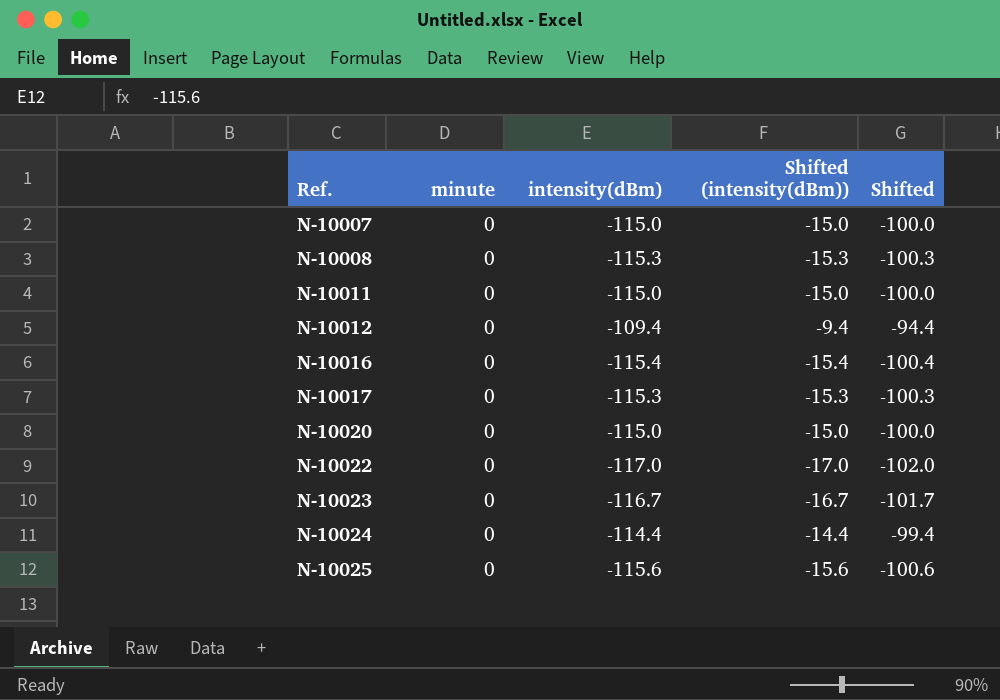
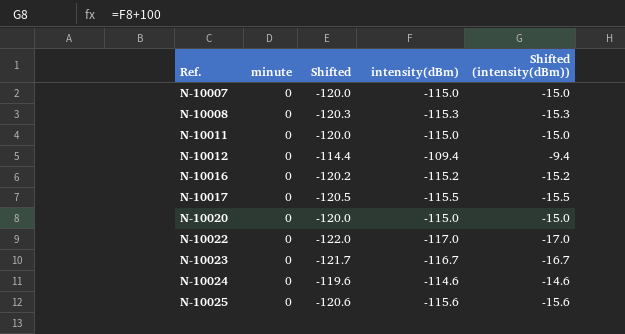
column Shifted | formula: [intensity(dBm)] + 15 -> [intensity(dBm)] - 5
column Shifted | position: 5 -> 3
N-10016 | intensity(dBm): -115.4 -> -115.2
N-10016 | Shifted (intensity(dBm)): -15.4 -> -15.2
N-10017 | intensity(dBm): -115.3 -> -115.5
N-10017 | Shifted (intensity(dBm)): -15.3 -> -15.5
N-10024 | intensity(dBm): -114.4 -> -114.6
N-10024 | Shifted (intensity(dBm)): -14.4 -> -14.6

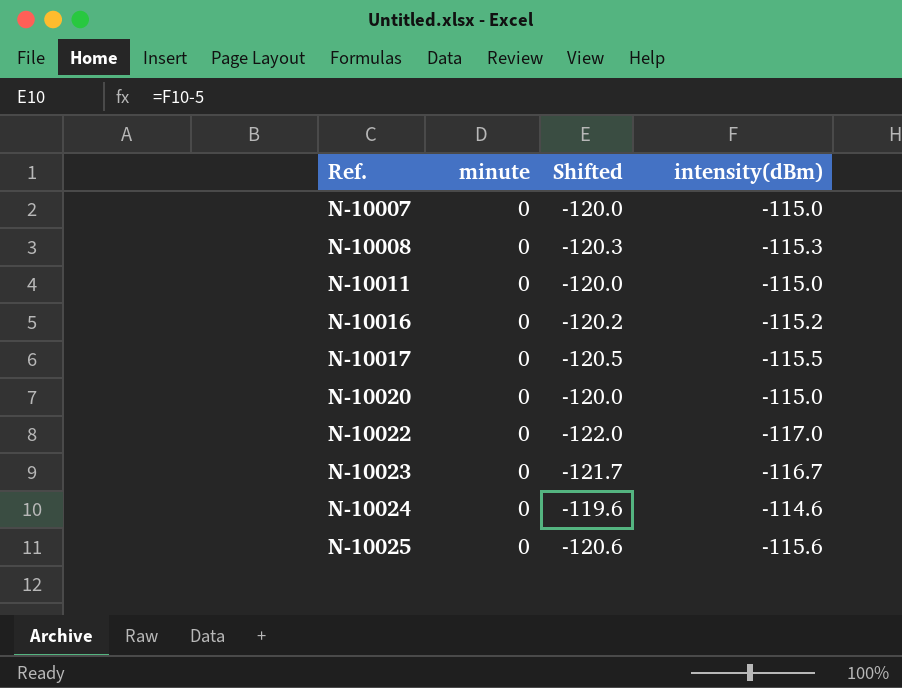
column Shifted (intensity(dBm)) | formula: [intensity(dBm)] + 100 -> none
row N-10012: 0 | -114.4 | -109.4 | -9.4 -> none

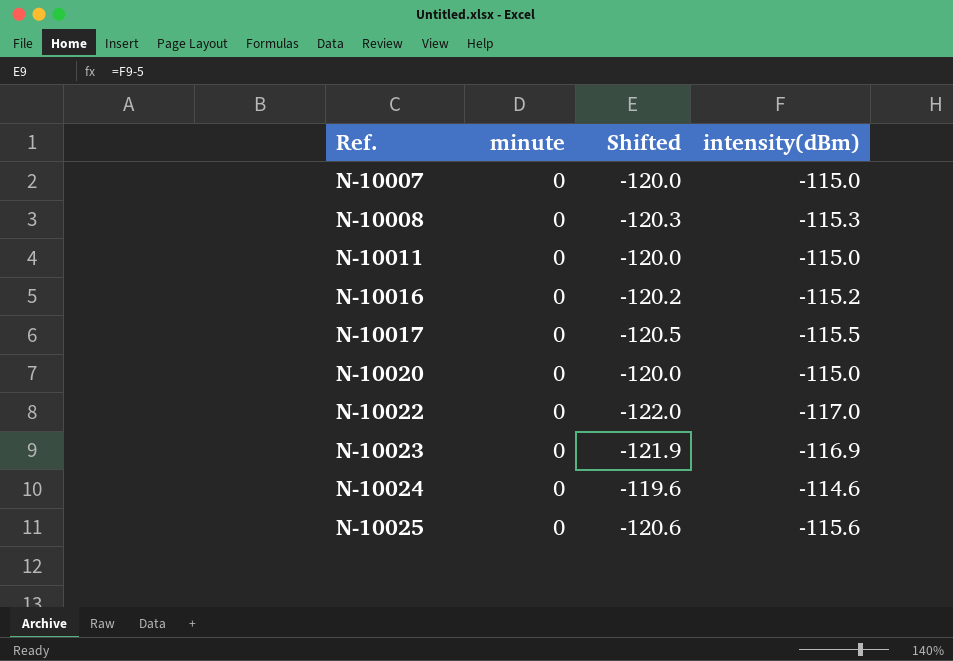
N-10023 | Shifted: -121.7 -> -121.9
N-10023 | intensity(dBm): -116.7 -> -116.9

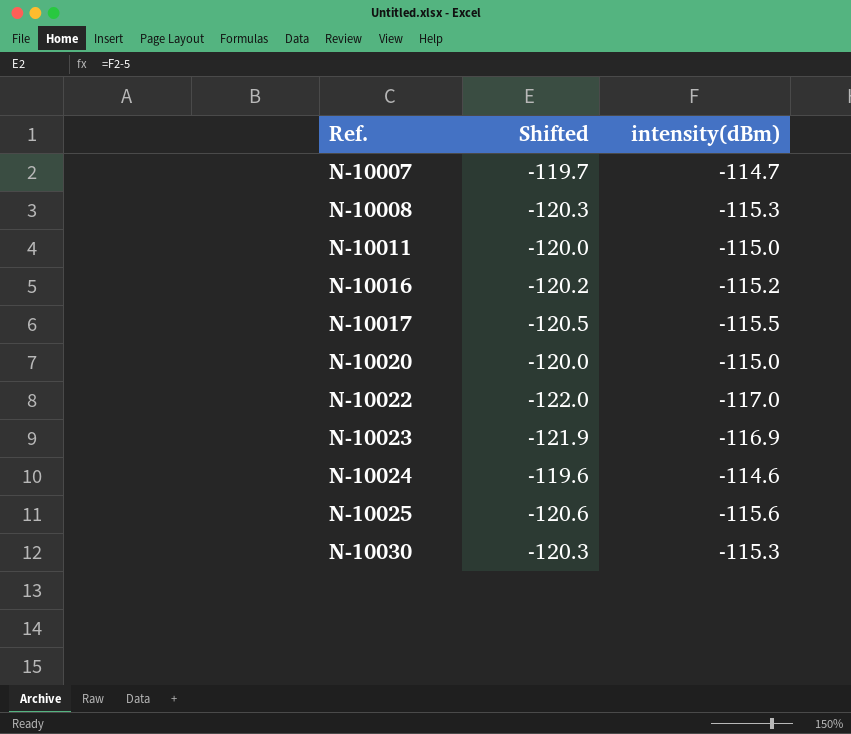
column minute | position: 2 -> none
N-10007 | Shifted: -120.0 -> -119.7
N-10007 | intensity(dBm): -115.0 -> -114.7
row N-10030: none -> -120.3 | -115.3

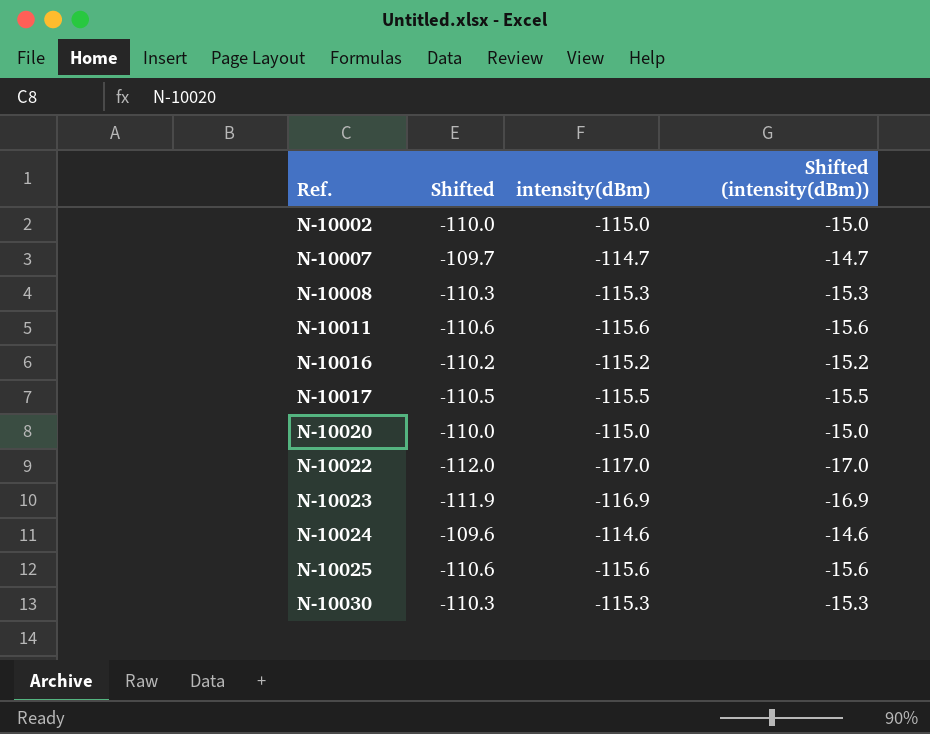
column Shifted | formula: [intensity(dBm)] - 5 -> [intensity(dBm)] + 5
column Shifted (intensity(dBm)) | formula: none -> [intensity(dBm)] + 100
row N-10002: none -> -110.0 | -115.0 | -15.0
N-10011 | intensity(dBm): -115.0 -> -115.6

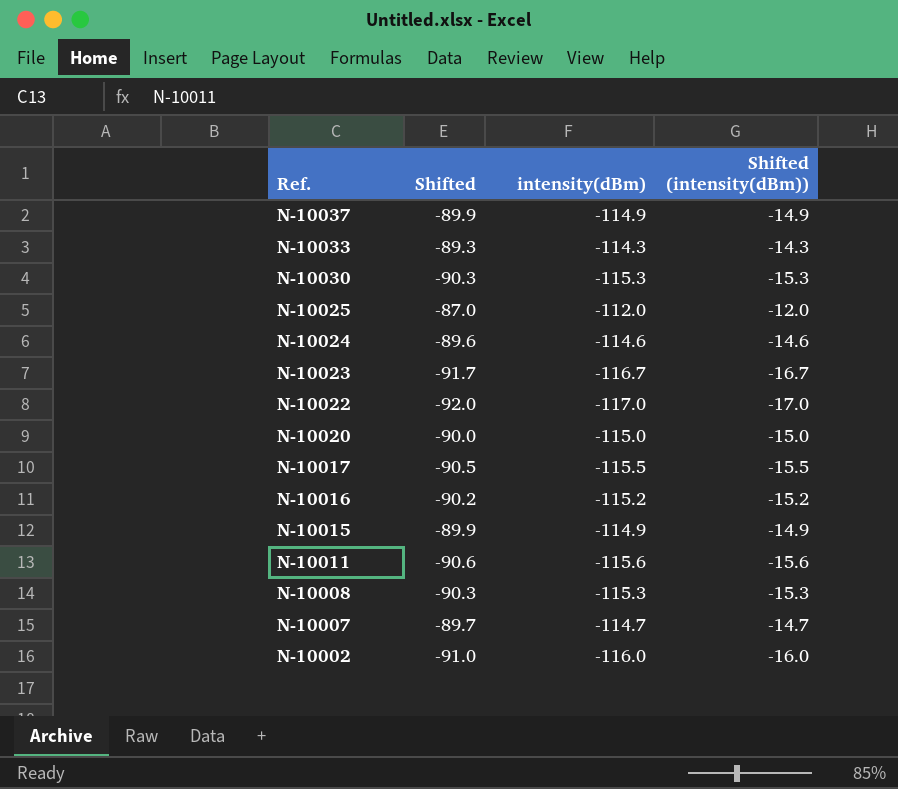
row order: Ref. ascending -> Ref. descending
column Shifted | formula: [intensity(dBm)] + 5 -> [intensity(dBm)] + 25
row N-10037: none -> -89.9 | -114.9 | -14.9
row N-10033: none -> -89.3 | -114.3 | -14.3
N-10025 | intensity(dBm): -115.6 -> -112.0
N-10025 | Shifted (intensity(dBm)): -15.6 -> -12.0
N-10023 | intensity(dBm): -116.9 -> -116.7
N-10023 | Shifted (intensity(dBm)): -16.9 -> -16.7
row N-10015: none -> -89.9 | -114.9 | -14.9
N-10002 | intensity(dBm): -115.0 -> -116.0
N-10002 | Shifted (intensity(dBm)): -15.0 -> -16.0

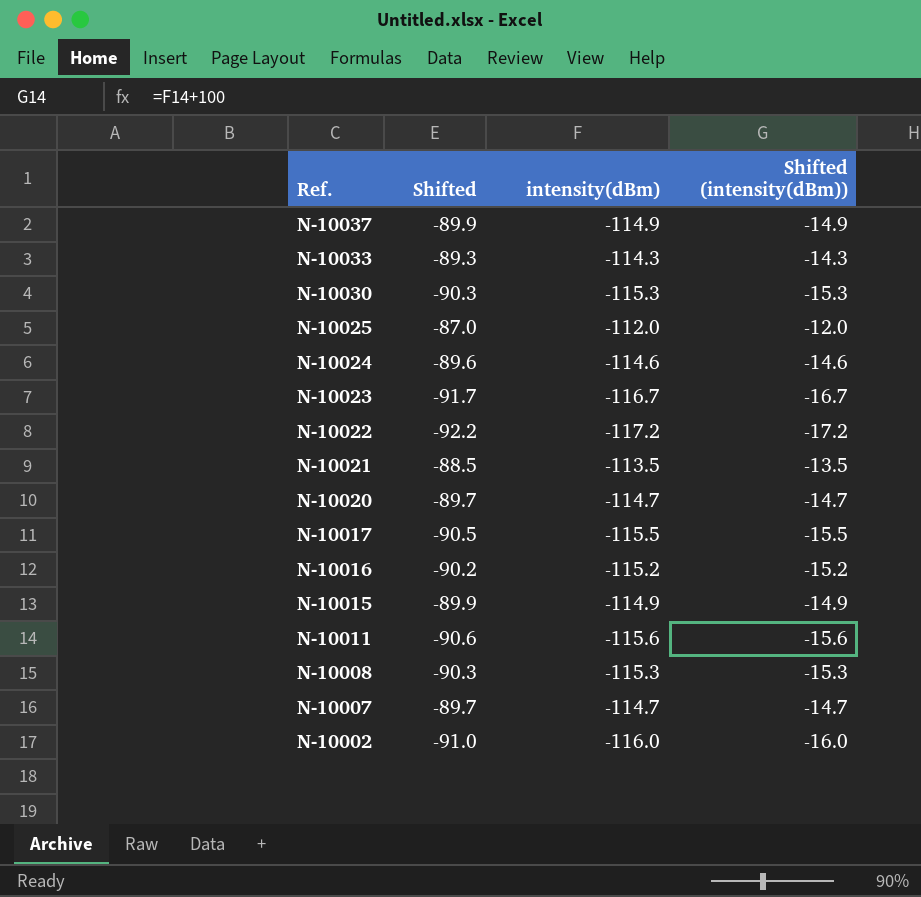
N-10022 | Shifted: -92.0 -> -92.2
N-10022 | intensity(dBm): -117.0 -> -117.2
N-10022 | Shifted (intensity(dBm)): -17.0 -> -17.2
row N-10021: none -> -88.5 | -113.5 | -13.5
N-10020 | Shifted: -90.0 -> -89.7
N-10020 | intensity(dBm): -115.0 -> -114.7
N-10020 | Shifted (intensity(dBm)): -15.0 -> -14.7

